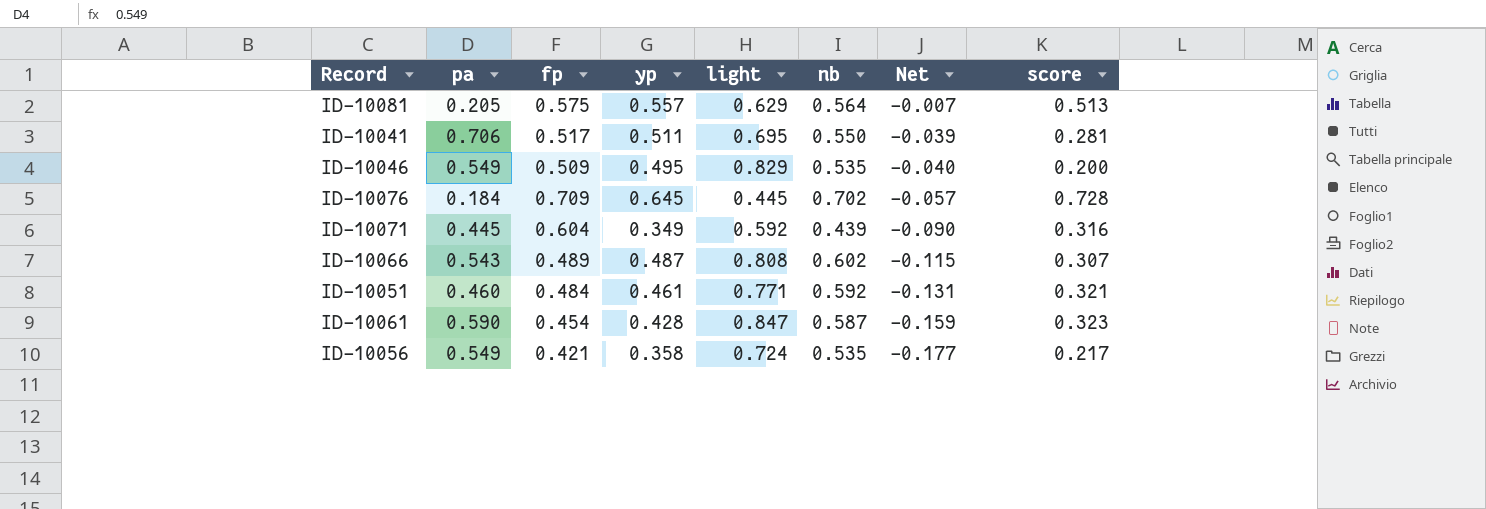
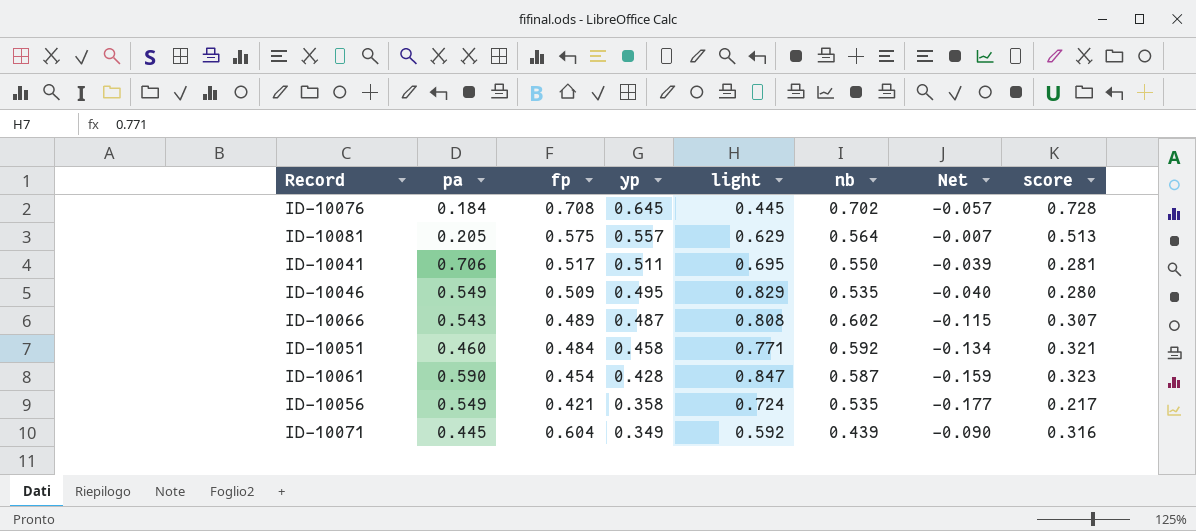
row order: Net descending -> yp descending
ID-10076 | fp: 0.709 -> 0.708
ID-10046 | score: 0.200 -> 0.280
ID-10051 | yp: 0.461 -> 0.458
ID-10051 | Net: -0.131 -> -0.134

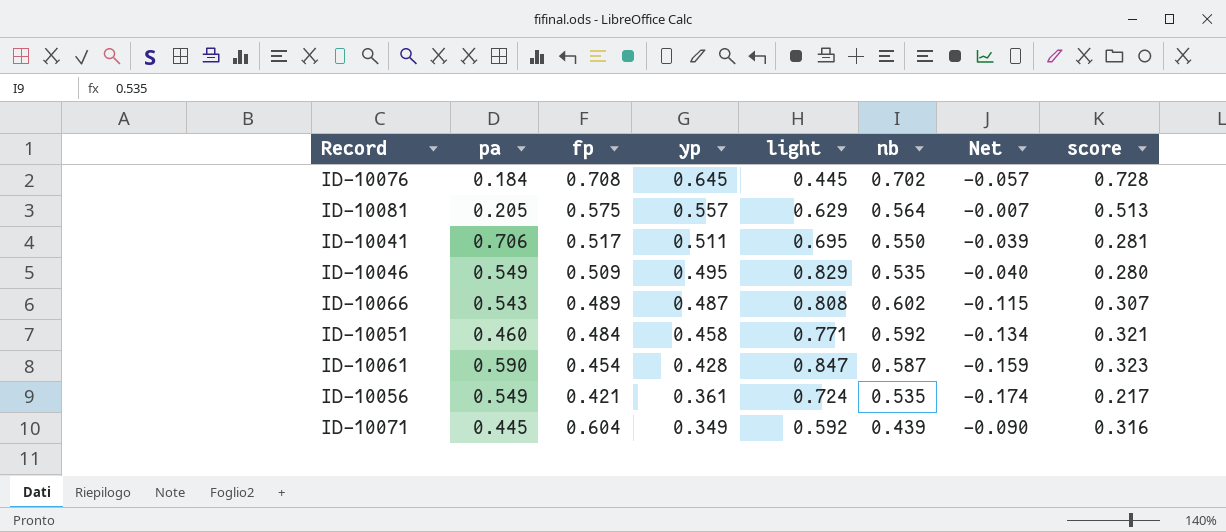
ID-10056 | yp: 0.358 -> 0.361
ID-10056 | Net: -0.177 -> -0.174

